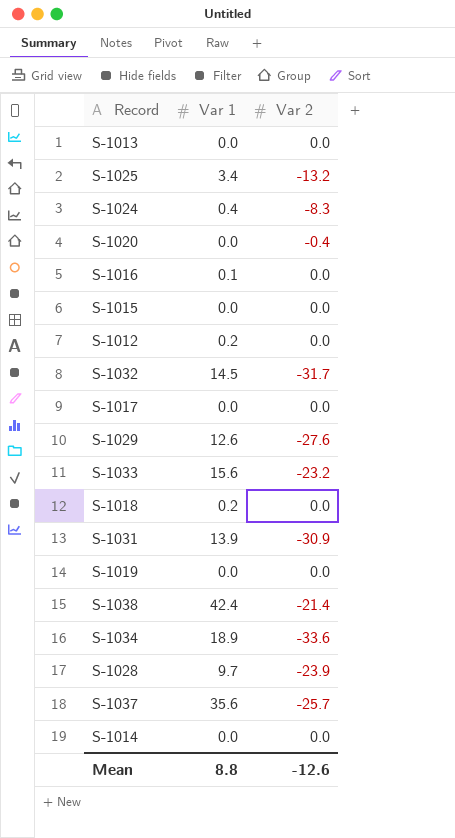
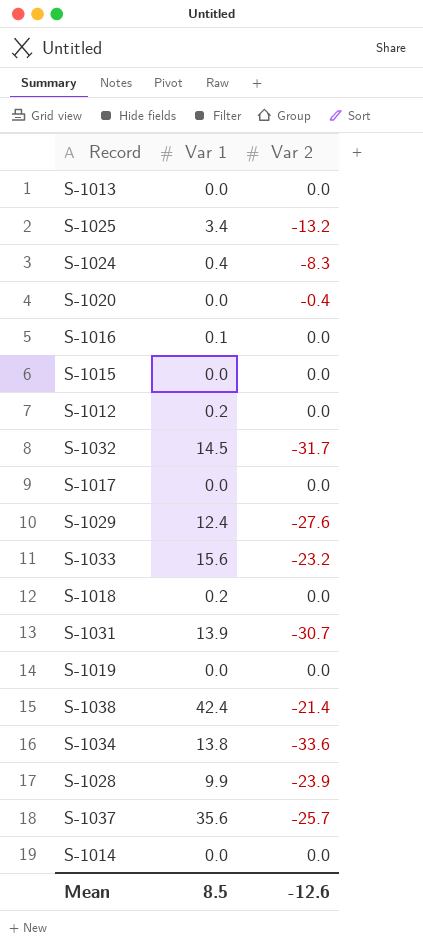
S-1029 | Var 1: 12.6 -> 12.4
S-1031 | Var 2: -30.9 -> -30.7
S-1034 | Var 1: 18.9 -> 13.8
S-1028 | Var 1: 9.7 -> 9.9
Mean | Var 1: 8.8 -> 8.5

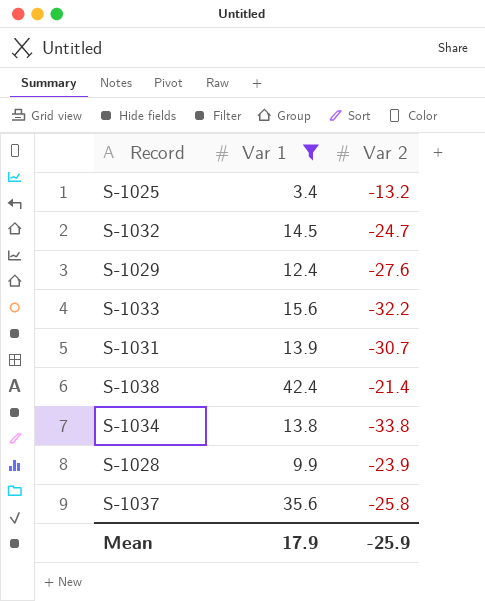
filter: none -> Var 1 >= 3.4
S-1032 | Var 2: -31.7 -> -24.7
S-1033 | Var 2: -23.2 -> -32.2
S-1034 | Var 2: -33.6 -> -33.8
S-1037 | Var 2: -25.7 -> -25.8
Mean | Var 1: 8.5 -> 17.9
Mean | Var 2: -12.6 -> -25.9

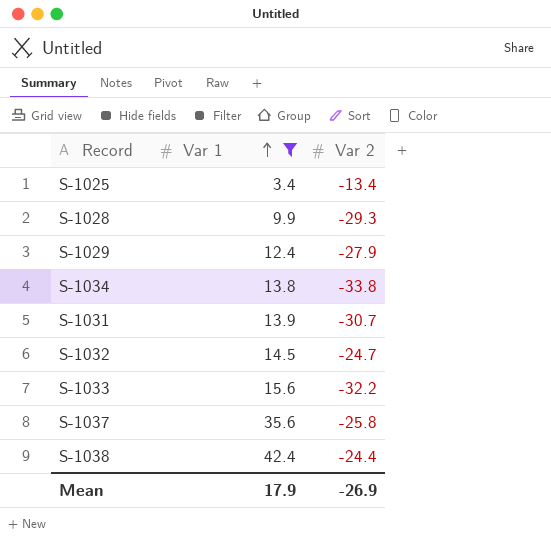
row order: none -> Var 1 ascending
S-1025 | Var 2: -13.2 -> -13.4
S-1028 | Var 2: -23.9 -> -29.3
S-1029 | Var 2: -27.6 -> -27.9
S-1038 | Var 2: -21.4 -> -24.4
Mean | Var 2: -25.9 -> -26.9

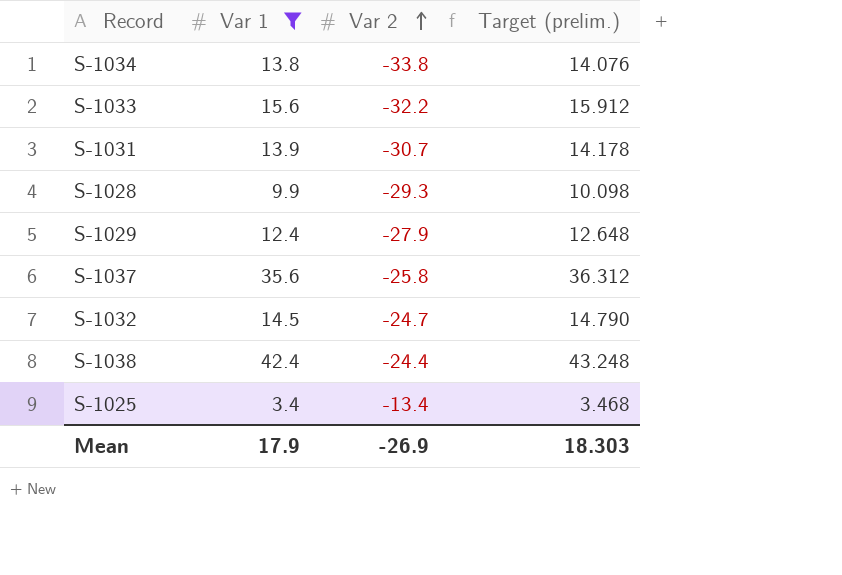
row order: Var 1 ascending -> Var 2 ascending
column Target (prelim.) | formula: none -> [Var 1] * 1.02

